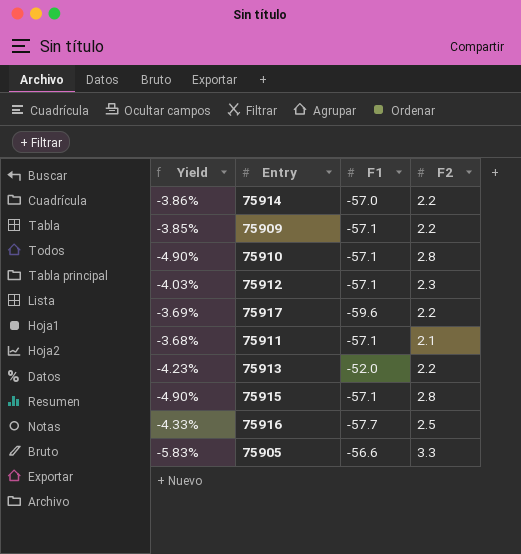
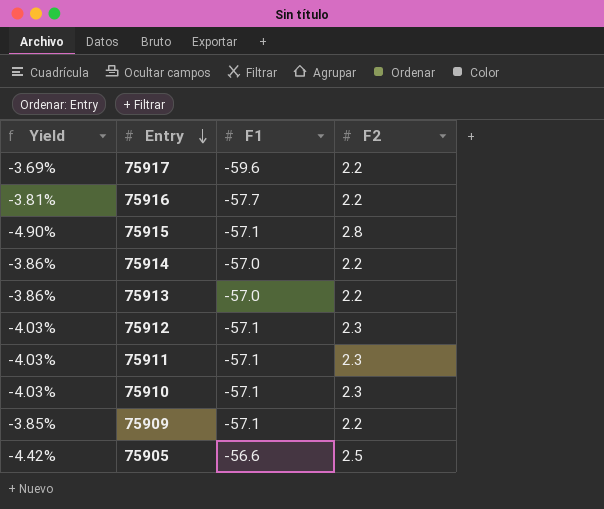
row order: none -> Entry descending
75916 | Yield: -4.33% -> -3.81%
75916 | F2: 2.5 -> 2.2
75913 | Yield: -4.23% -> -3.86%
75913 | F1: -52.0 -> -57.0
75911 | Yield: -3.68% -> -4.03%
75911 | F2: 2.1 -> 2.3
75910 | Yield: -4.90% -> -4.03%
75910 | F2: 2.8 -> 2.3
75905 | Yield: -5.83% -> -4.42%
75905 | F2: 3.3 -> 2.5

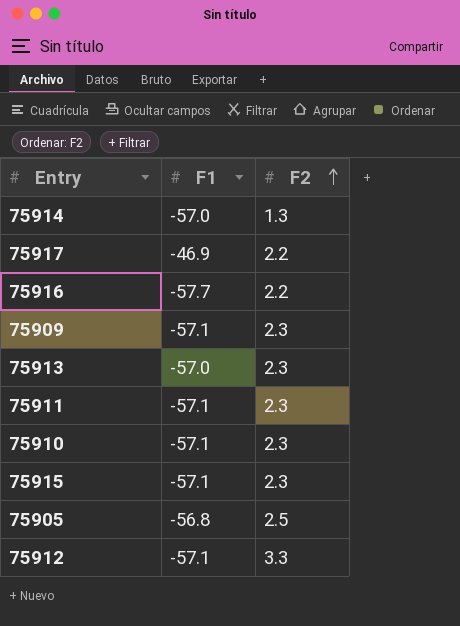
row order: Entry descending -> F2 ascending
column Yield | formula: [F2] / [F1] -> none
75914 | F2: 2.2 -> 1.3
75917 | F1: -59.6 -> -46.9
75909 | F2: 2.2 -> 2.3
75913 | F2: 2.2 -> 2.3
75915 | F2: 2.8 -> 2.3
75905 | F1: -56.6 -> -56.8
75912 | F2: 2.3 -> 3.3

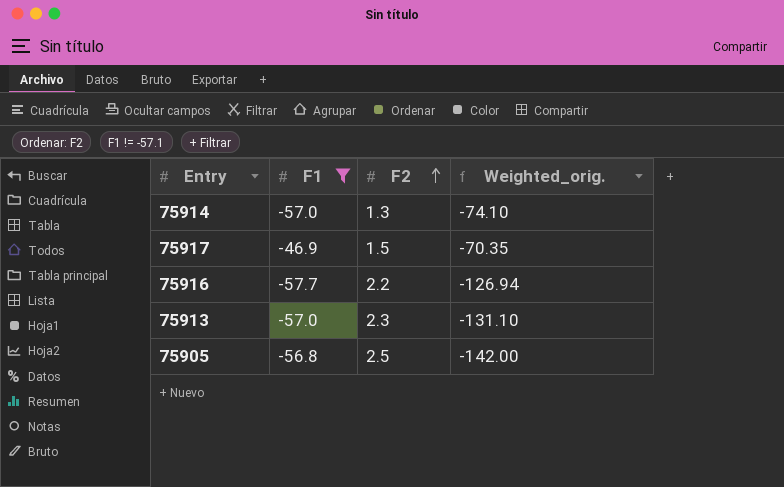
filter: none -> F1 != -57.1
column Weighted_orig. | formula: none -> [F1] * [F2]
75917 | F2: 2.2 -> 1.5

